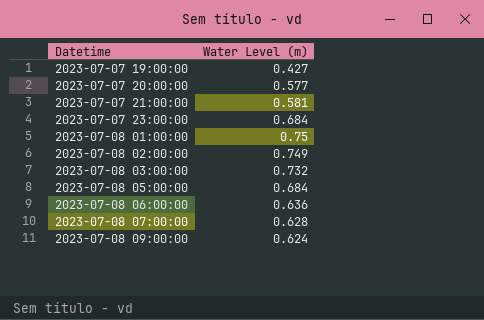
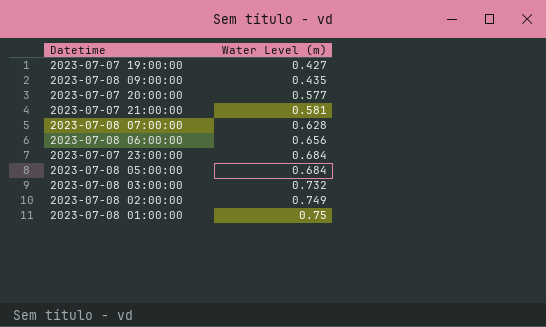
row order: Datetime ascending -> Water Level (m) ascending
2023-07-08 09:00:00 | Water Level (m): 0.624 -> 0.435
2023-07-08 06:00:00 | Water Level (m): 0.636 -> 0.656

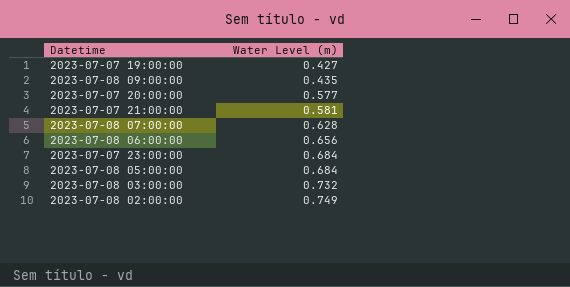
row 2023-07-08 01:00:00: 0.75 -> none

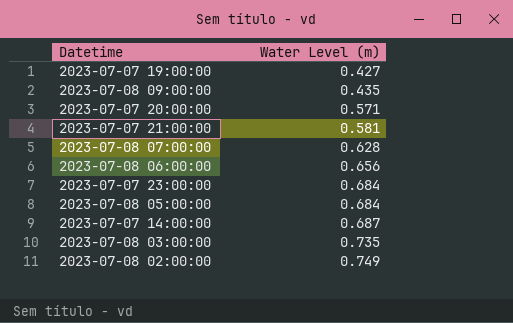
2023-07-07 20:00:00 | Water Level (m): 0.577 -> 0.571
row 2023-07-07 14:00:00: none -> 0.687
2023-07-08 03:00:00 | Water Level (m): 0.732 -> 0.735

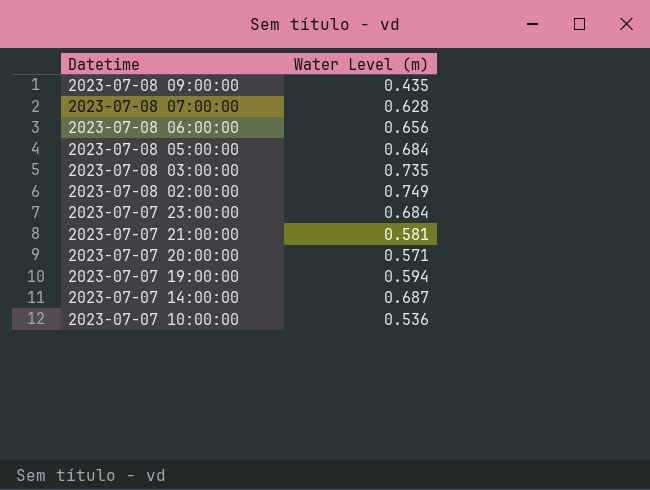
row order: Water Level (m) ascending -> Datetime descending
2023-07-07 19:00:00 | Water Level (m): 0.427 -> 0.594
row 2023-07-07 10:00:00: none -> 0.536

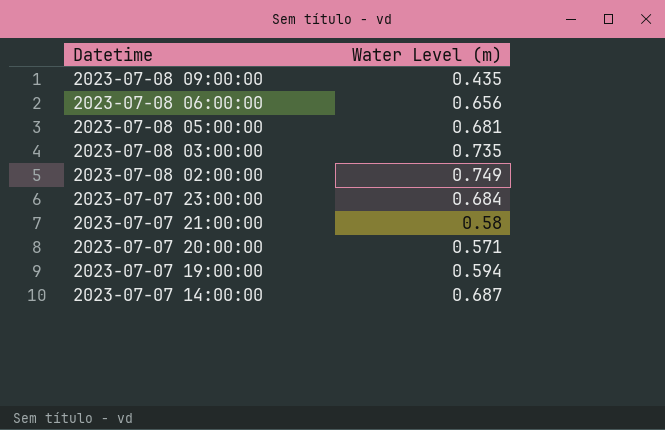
row 2023-07-08 07:00:00: 0.628 -> none
row 2023-07-07 10:00:00: 0.536 -> none
2023-07-08 05:00:00 | Water Level (m): 0.684 -> 0.681
2023-07-07 21:00:00 | Water Level (m): 0.581 -> 0.58

